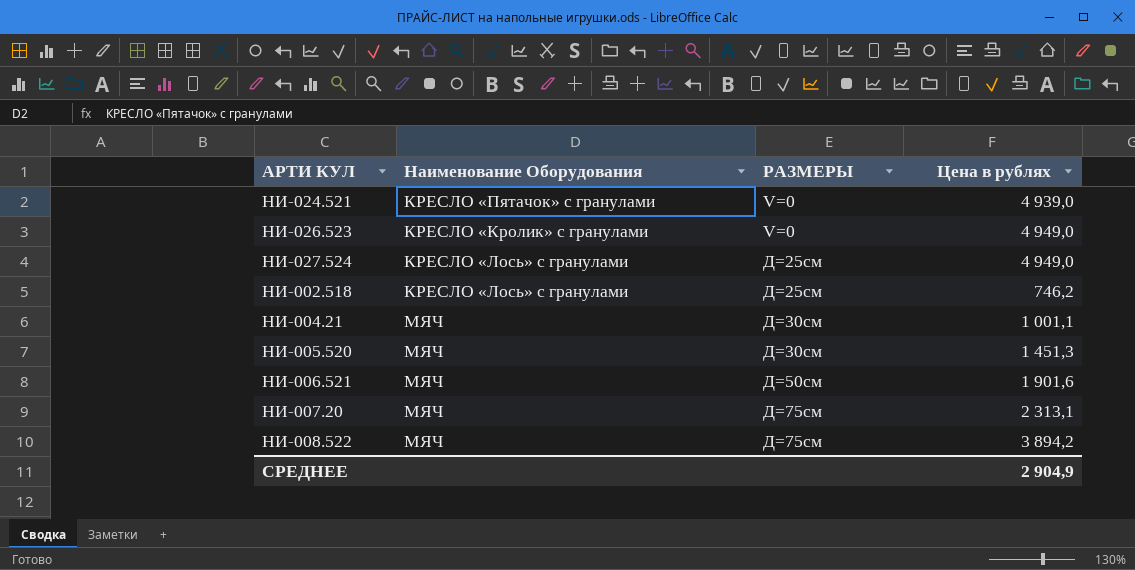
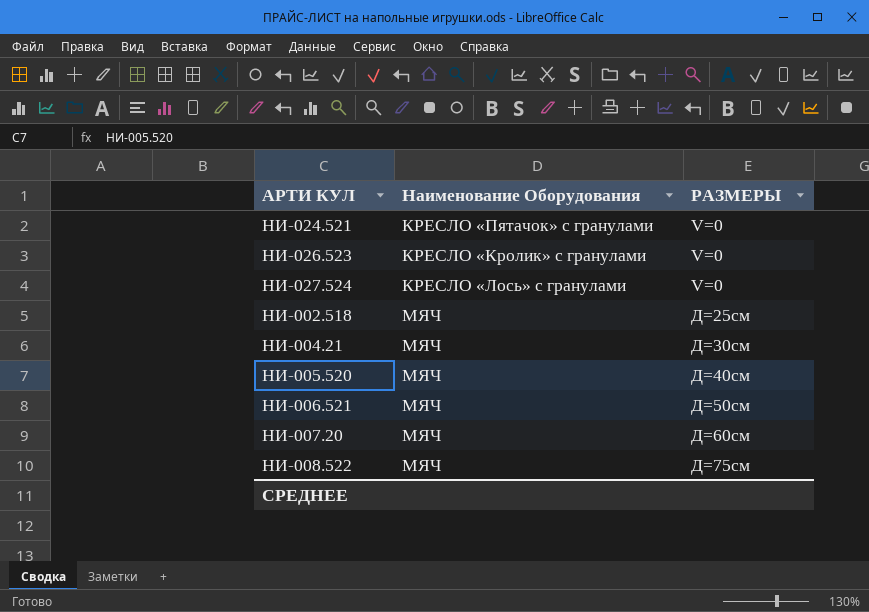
column Цена в рублях | position: 4 -> none
НИ-027.524 | РАЗМЕРЫ: Д=25см -> V=0
НИ-002.518 | Наименование Оборудования: КРЕСЛО «Лось» с гранулами -> МЯЧ
НИ-005.520 | РАЗМЕРЫ: Д=30см -> Д=40см
НИ-007.20 | РАЗМЕРЫ: Д=75см -> Д=60см

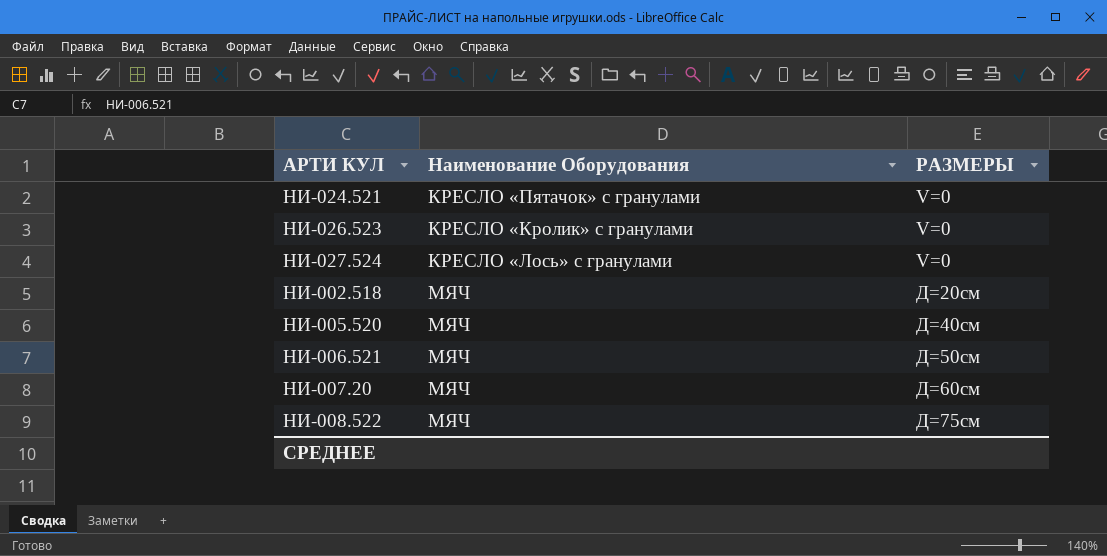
row НИ-004.21: МЯЧ | Д=30см -> none
НИ-002.518 | РАЗМЕРЫ: Д=25см -> Д=20см

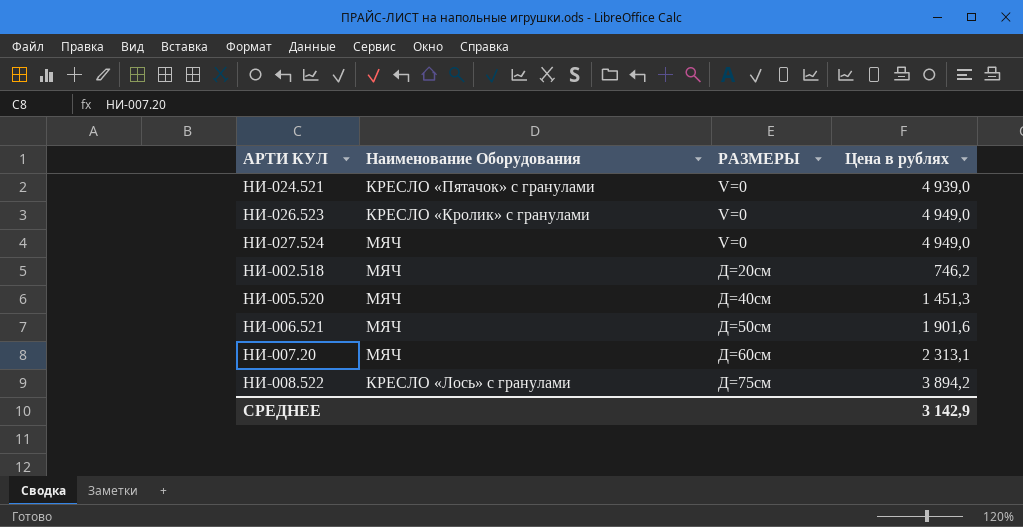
column Цена в рублях | position: none -> 4
НИ-027.524 | Наименование Оборудования: КРЕСЛО «Лось» с гранулами -> МЯЧ
НИ-008.522 | Наименование Оборудования: МЯЧ -> КРЕСЛО «Лось» с гранулами

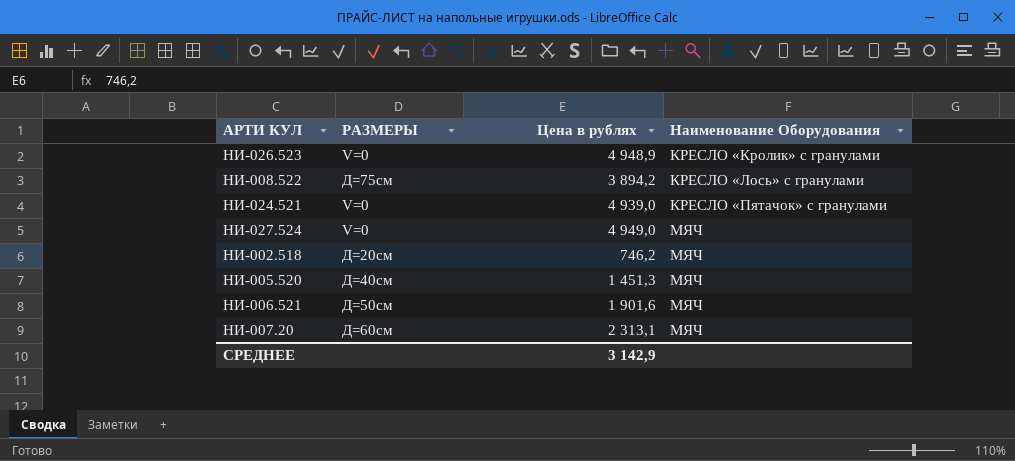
row order: РАЗМЕРЫ ascending -> Наименование Оборудования ascending
column Наименование Оборудования | position: 2 -> 4
НИ-026.523 | Цена в рублях: 4 949,0 -> 4 948,9

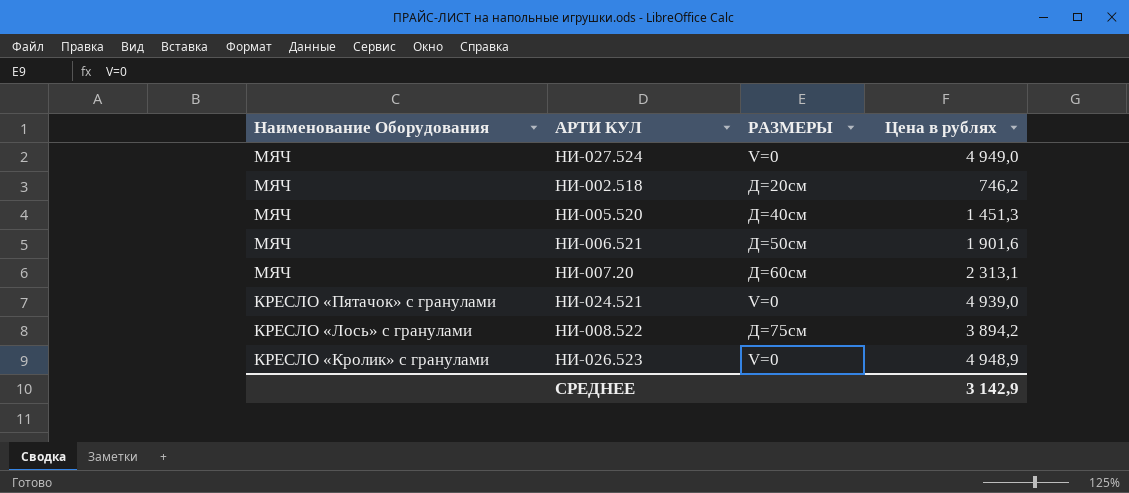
row order: Наименование Оборудования ascending -> Наименование Оборудования descending
column Наименование Оборудования | position: 4 -> 1

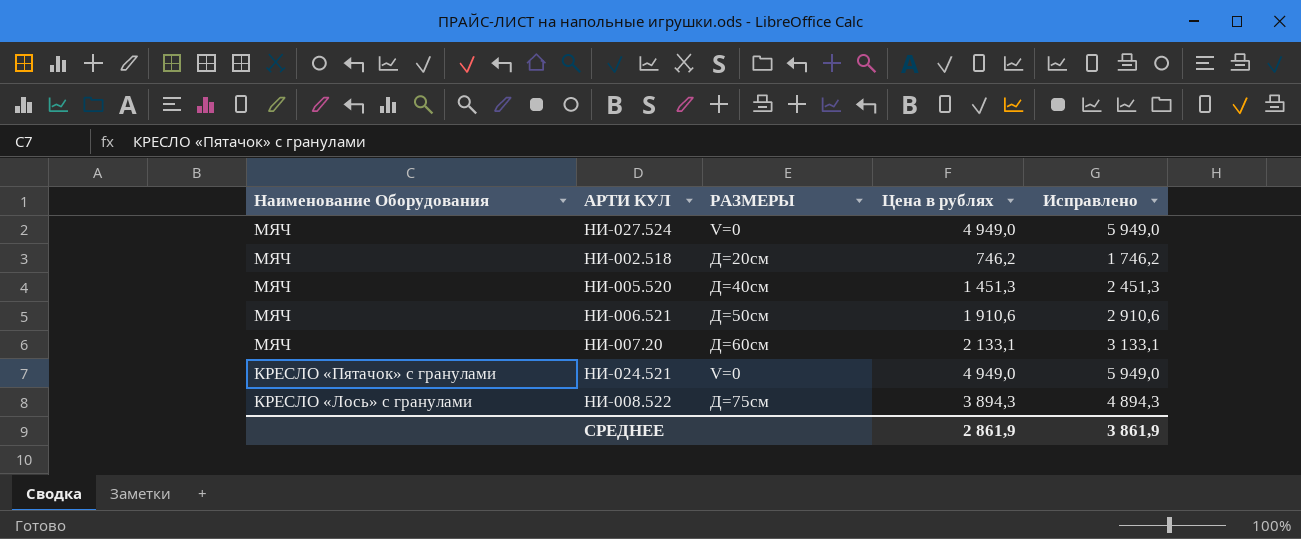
column Исправлено | formula: none -> [Цена в рублях] + 1000
row НИ-026.523: КРЕСЛО «Кролик» с гранулами | V=0 | 4 948,9 -> none
НИ-006.521 | Цена в рублях: 1 901,6 -> 1 910,6
НИ-007.20 | Цена в рублях: 2 313,1 -> 2 133,1
НИ-024.521 | Цена в рублях: 4 939,0 -> 4 949,0
НИ-008.522 | Цена в рублях: 3 894,2 -> 3 894,3
СРЕДНЕЕ | Цена в рублях: 3 142,9 -> 2 861,9

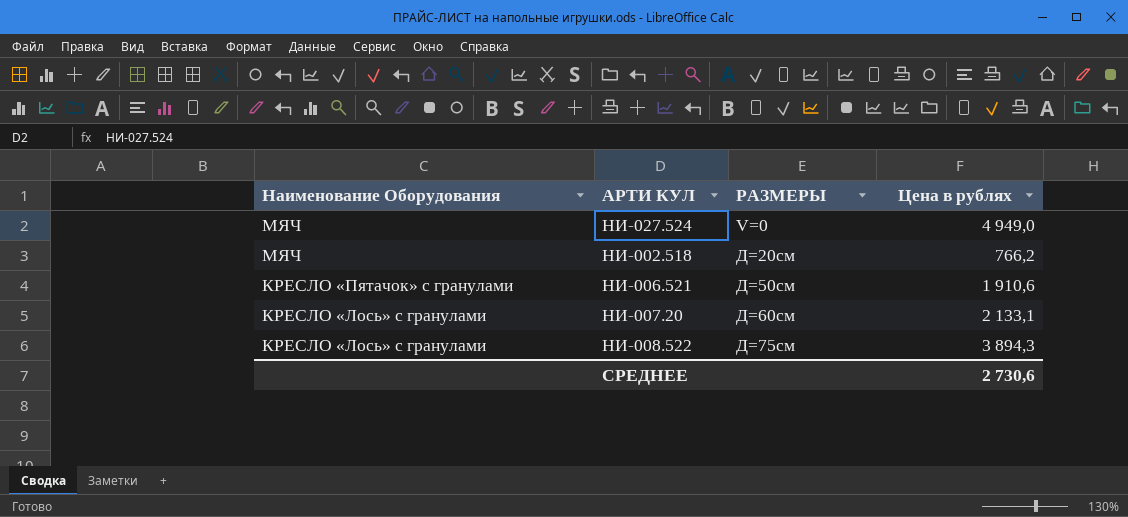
column Исправлено | formula: [Цена в рублях] + 1000 -> none
row НИ-005.520: МЯЧ | Д=40см | 1 451,3 | 2 451,3 -> none
row НИ-024.521: КРЕСЛО «Пятачок» с гранулами | V=0 | 4 949,0 | 5 949,0 -> none
НИ-002.518 | Цена в рублях: 746,2 -> 766,2
НИ-006.521 | Наименование Оборудования: МЯЧ -> КРЕСЛО «Пятачок» с гранулами
НИ-007.20 | Наименование Оборудования: МЯЧ -> КРЕСЛО «Лось» с гранулами
СРЕДНЕЕ | Цена в рублях: 2 861,9 -> 2 730,6

